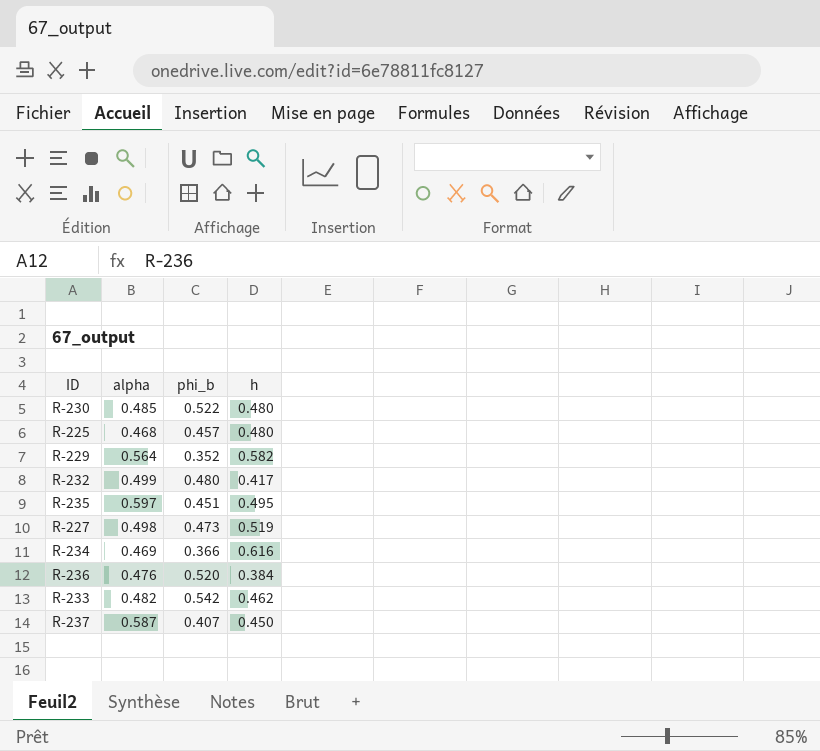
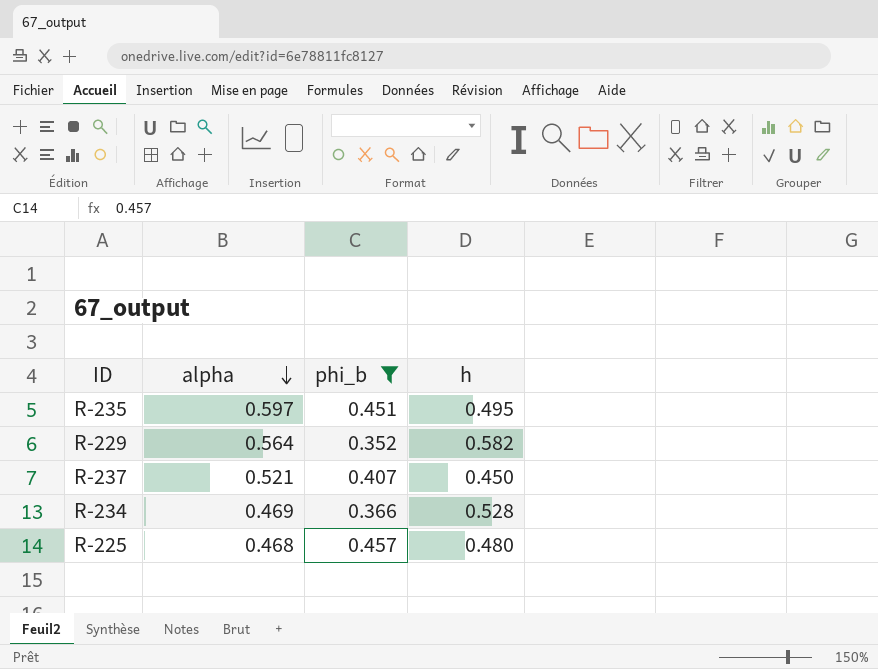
filter: none -> phi_b <= 0.457
row order: none -> alpha descending
R-237 | alpha: 0.587 -> 0.521
R-234 | h: 0.616 -> 0.528

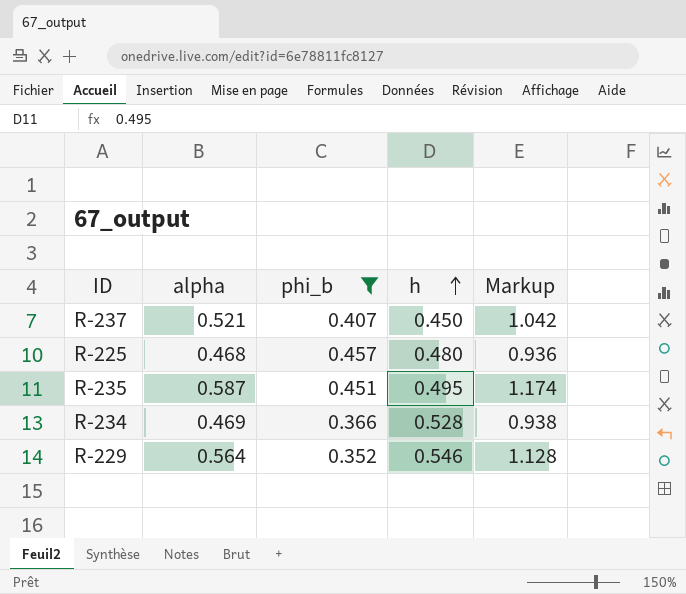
row order: alpha descending -> h ascending
column Markup | formula: none -> [alpha] * 2
R-235 | alpha: 0.597 -> 0.587
R-229 | h: 0.582 -> 0.546

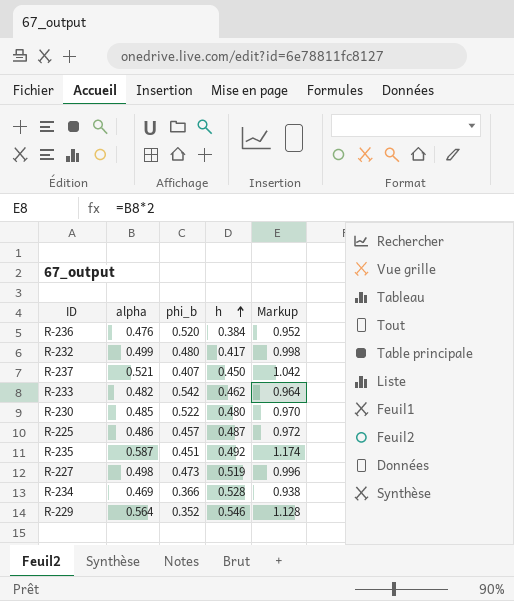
filter: phi_b <= 0.457 -> none
R-225 | alpha: 0.468 -> 0.486
R-225 | h: 0.480 -> 0.487
R-225 | Markup: 0.936 -> 0.972
R-235 | h: 0.495 -> 0.492

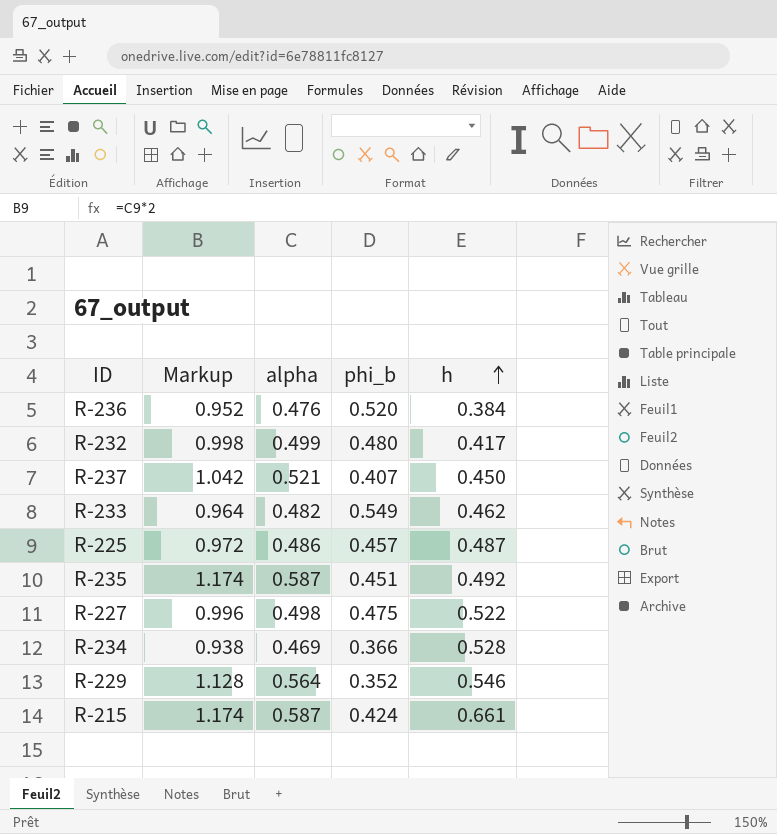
column Markup | position: 5 -> 2
row R-230: 0.485 | 0.522 | 0.480 | 0.970 -> none
R-233 | phi_b: 0.542 -> 0.549
R-227 | phi_b: 0.473 -> 0.475
R-227 | h: 0.519 -> 0.522
row R-215: none -> 1.174 | 0.587 | 0.424 | 0.661

